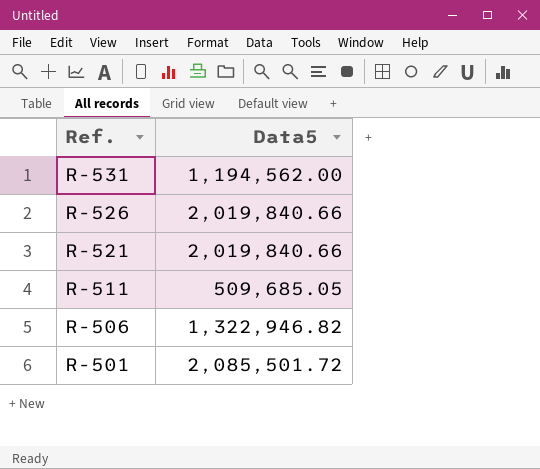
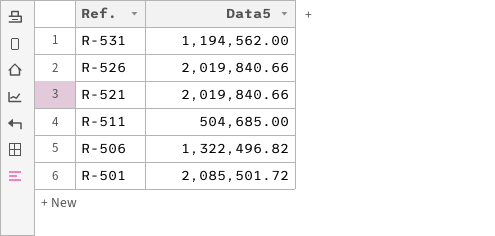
R-511 | Data5: 509,685.05 -> 504,685.00
R-506 | Data5: 1,322,946.82 -> 1,322,496.82

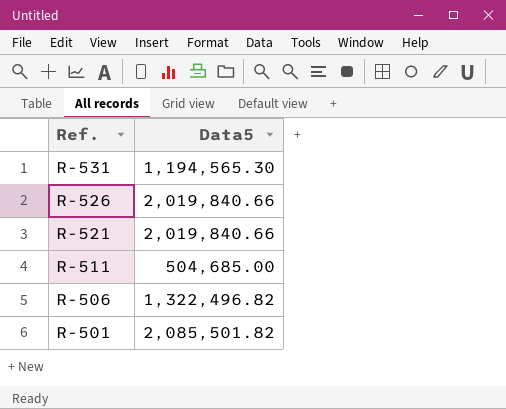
R-531 | Data5: 1,194,562.00 -> 1,194,565.30
R-501 | Data5: 2,085,501.72 -> 2,085,501.82

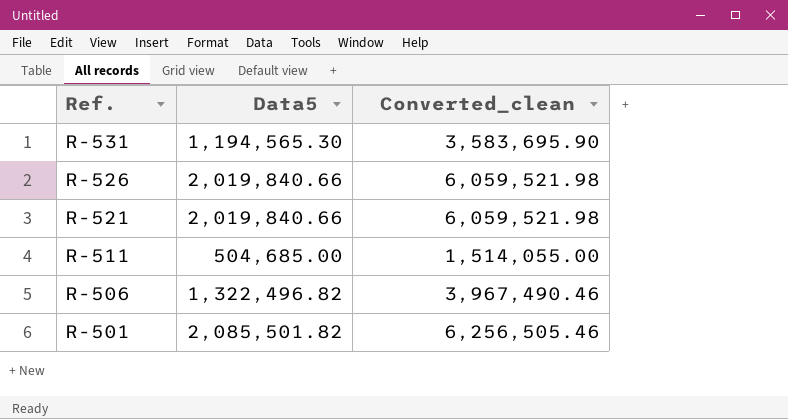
column Converted_clean | formula: none -> [Data5] * 3

